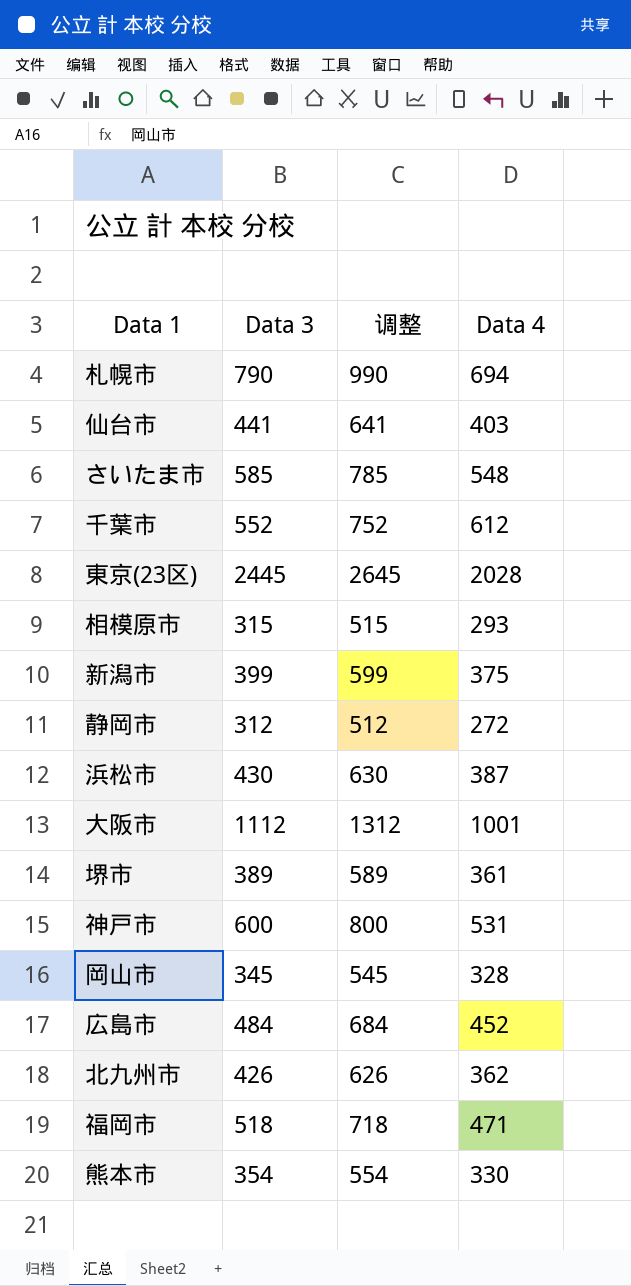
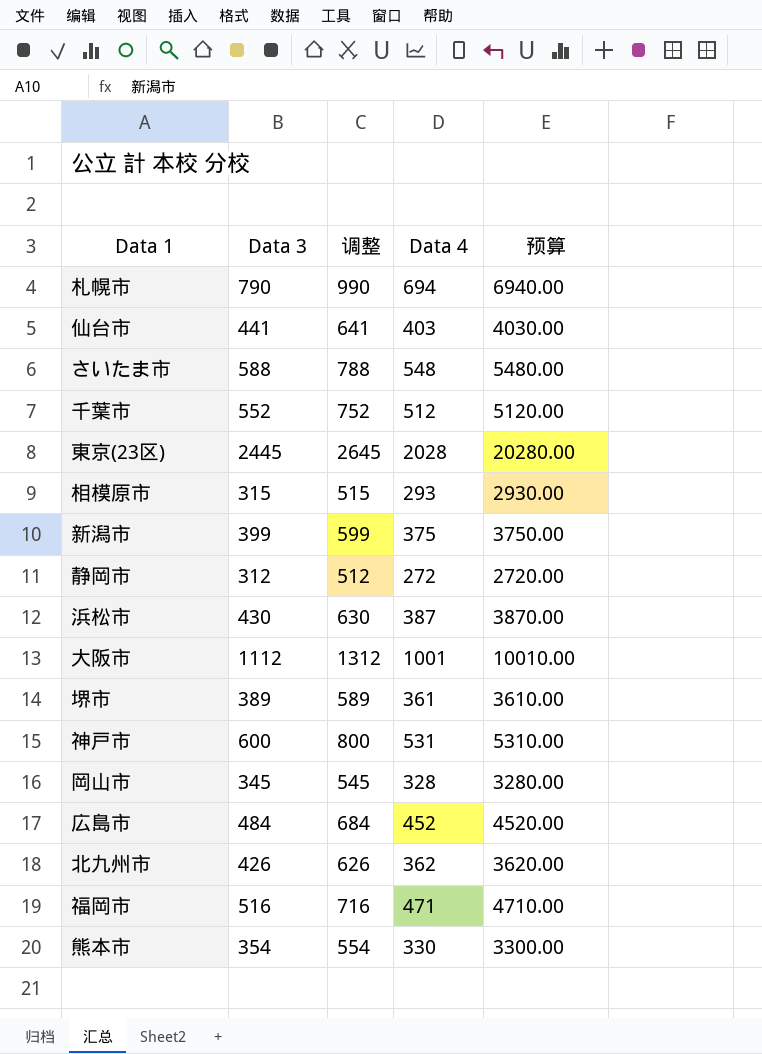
column 预算 | formula: none -> [Data 4] * 10
さいたま市 | Data 3: 585 -> 588
さいたま市 | 调整: 785 -> 788
千葉市 | Data 4: 612 -> 512
福岡市 | Data 3: 518 -> 516
福岡市 | 调整: 718 -> 716

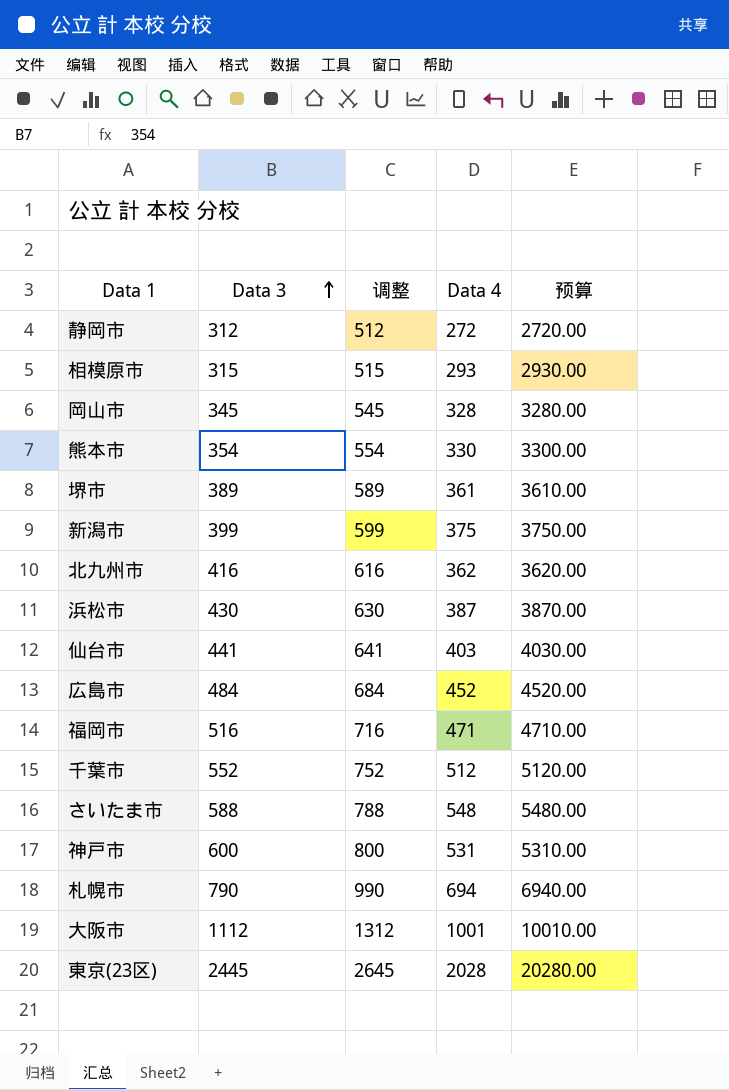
row order: none -> Data 3 ascending
北九州市 | Data 3: 426 -> 416
北九州市 | 调整: 626 -> 616

